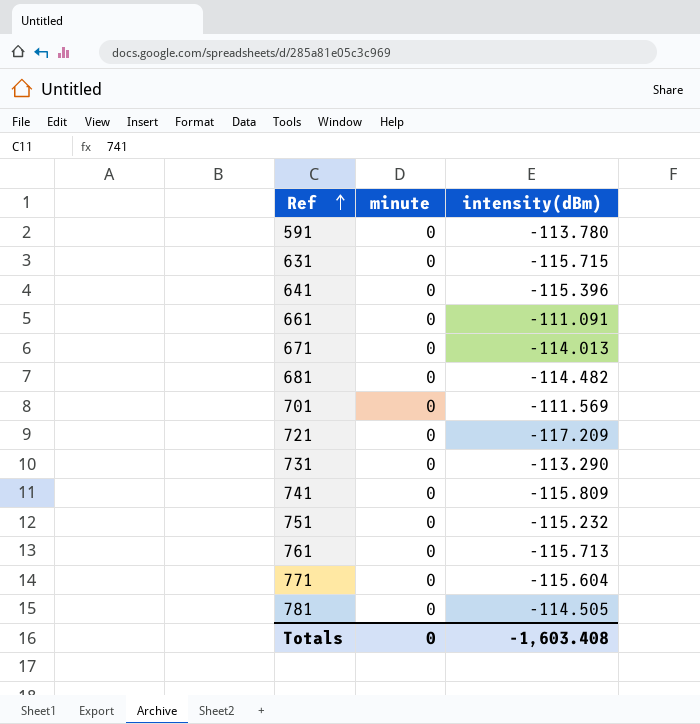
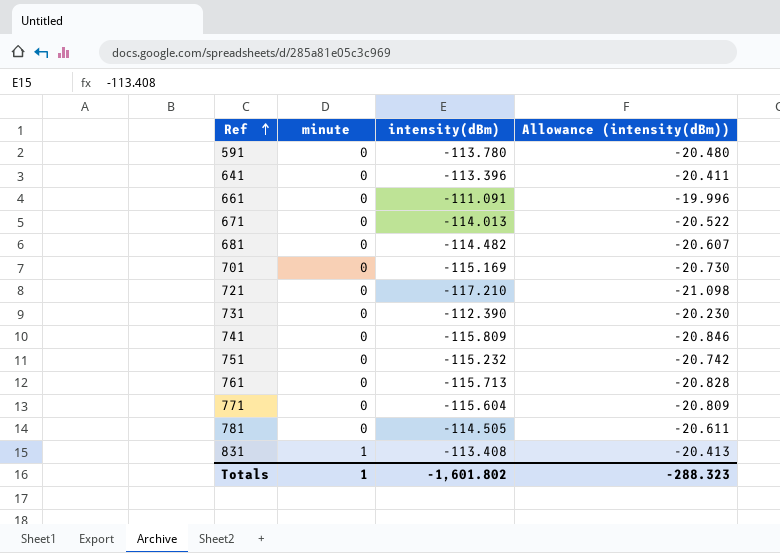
column Allowance (intensity(dBm)) | formula: none -> [intensity(dBm)] * 0.18
row 631: 0 | -115.715 -> none
641 | intensity(dBm): -115.396 -> -113.396
701 | intensity(dBm): -111.569 -> -115.169
721 | intensity(dBm): -117.209 -> -117.210
731 | intensity(dBm): -113.290 -> -112.390
row 831: none -> 1 | -113.408 | -20.413
Totals | minute: 0 -> 1
Totals | intensity(dBm): -1,603.408 -> -1,601.802

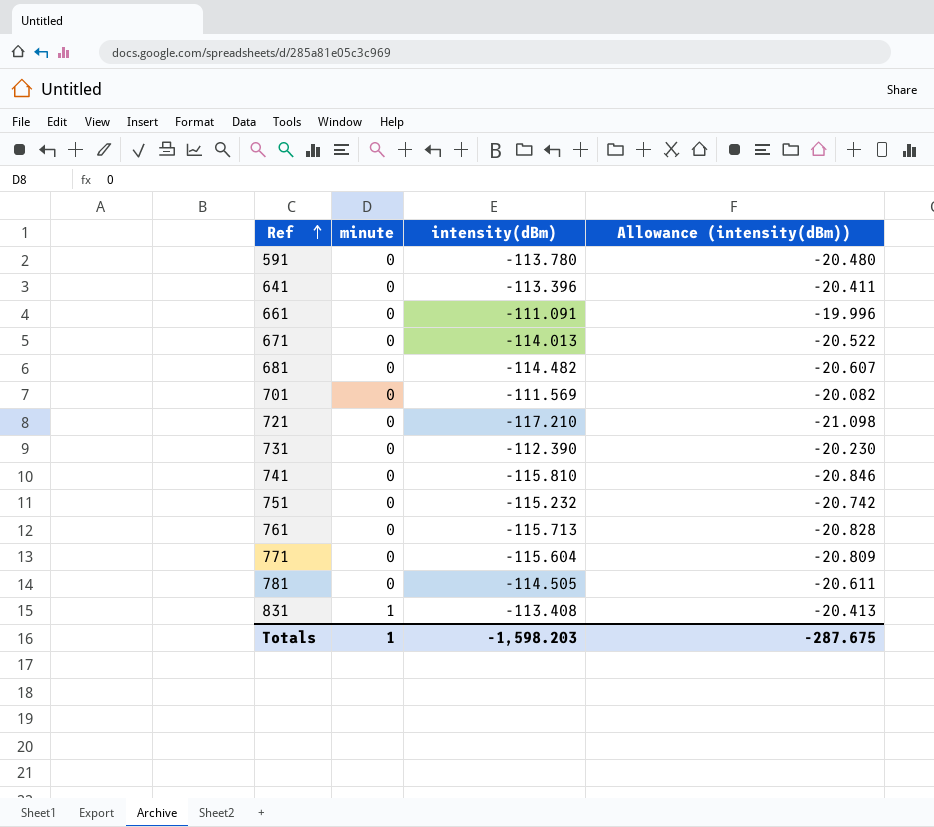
701 | intensity(dBm): -115.169 -> -111.569
701 | Allowance (intensity(dBm)): -20.730 -> -20.082
741 | intensity(dBm): -115.809 -> -115.810
Totals | intensity(dBm): -1,601.802 -> -1,598.203
Totals | Allowance (intensity(dBm)): -288.323 -> -287.675

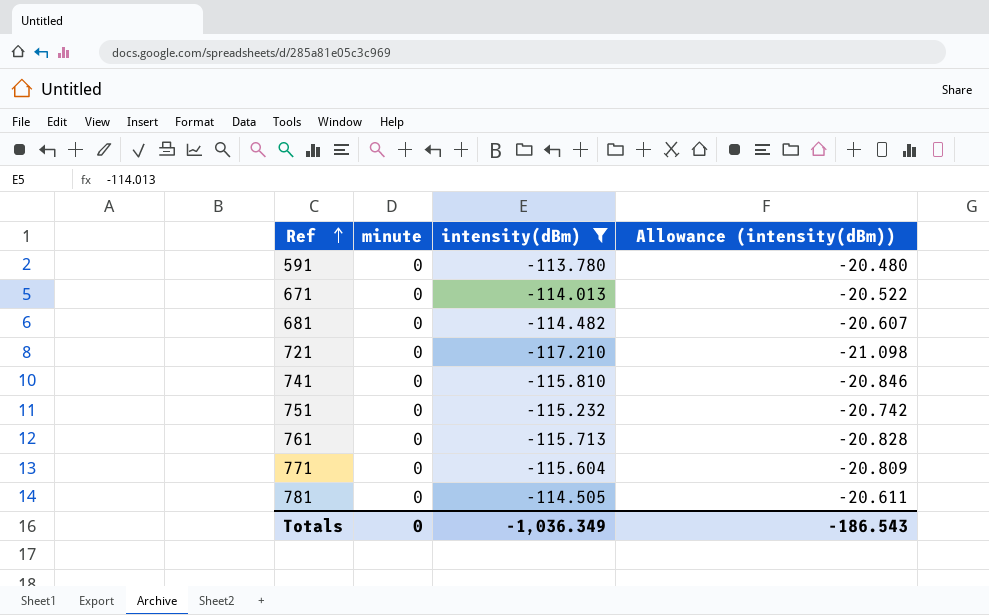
filter: none -> intensity(dBm) <= -113.780
Totals | minute: 1 -> 0
Totals | intensity(dBm): -1,598.203 -> -1,036.349
Totals | Allowance (intensity(dBm)): -287.675 -> -186.543

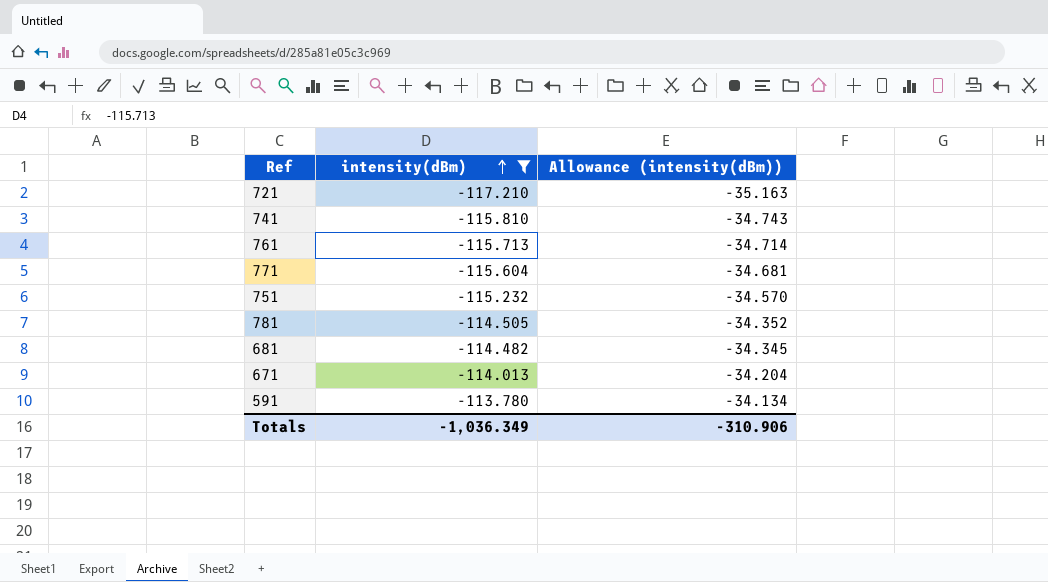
row order: Ref ascending -> intensity(dBm) ascending
column minute | position: 2 -> none
column Allowance (intensity(dBm)) | formula: [intensity(dBm)] * 0.18 -> [intensity(dBm)] * 0.3
Totals | Allowance (intensity(dBm)): -186.543 -> -310.906

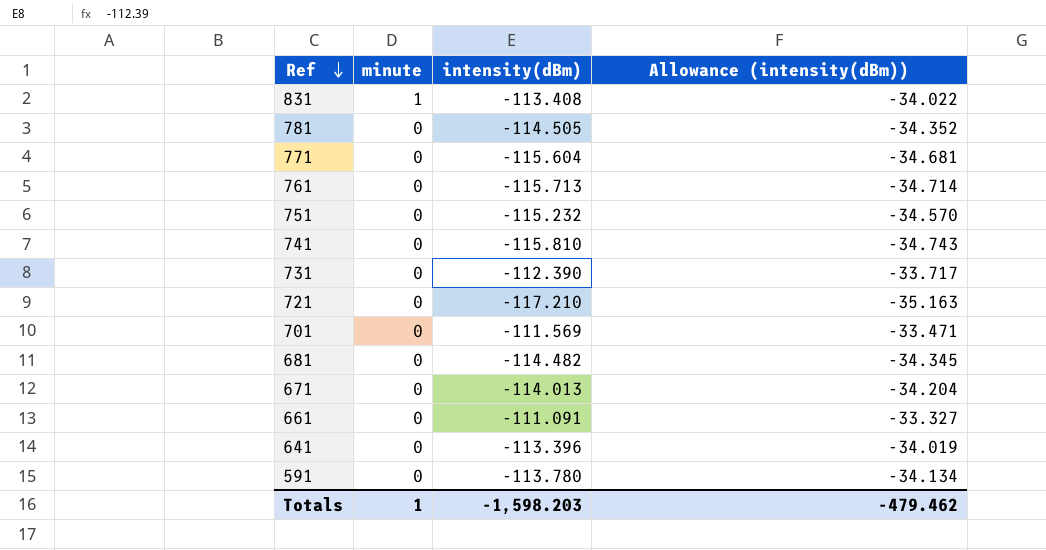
filter: intensity(dBm) <= -113.780 -> none
row order: intensity(dBm) ascending -> Ref descending
column minute | position: none -> 2
Totals | intensity(dBm): -1,036.349 -> -1,598.203
Totals | Allowance (intensity(dBm)): -310.906 -> -479.462

